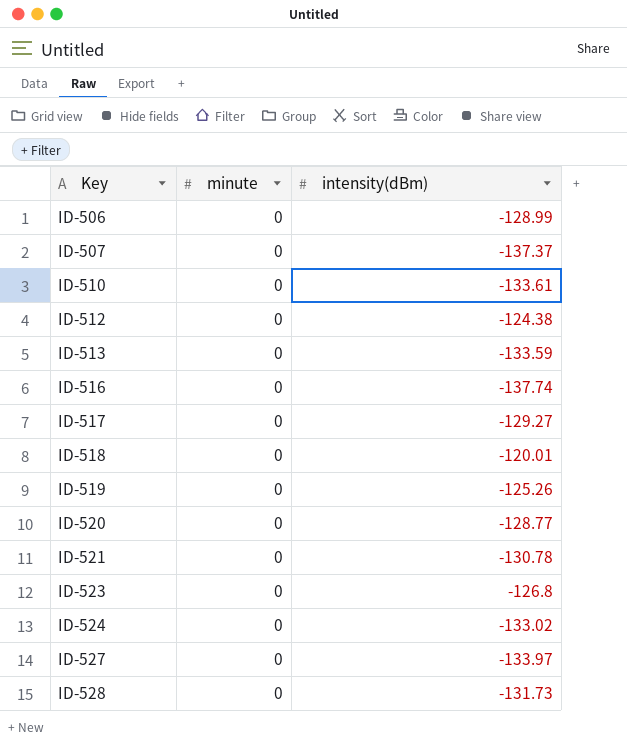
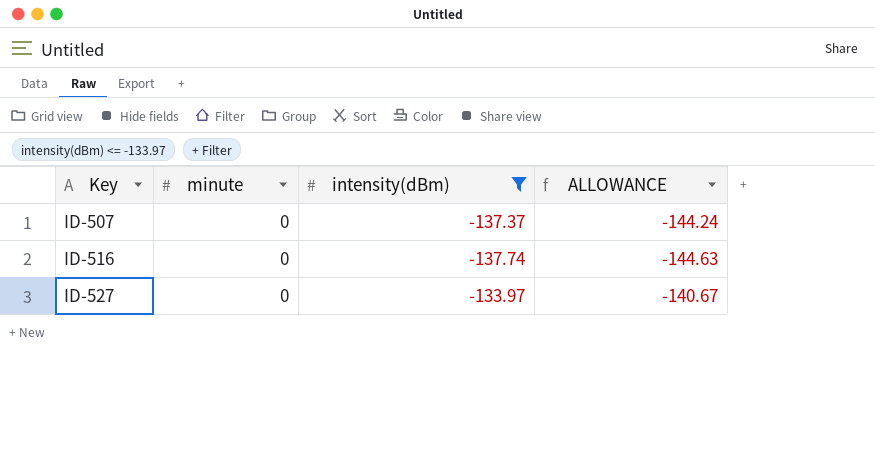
filter: none -> intensity(dBm) <= -133.97
column ALLOWANCE | formula: none -> [intensity(dBm)] * 1.05

